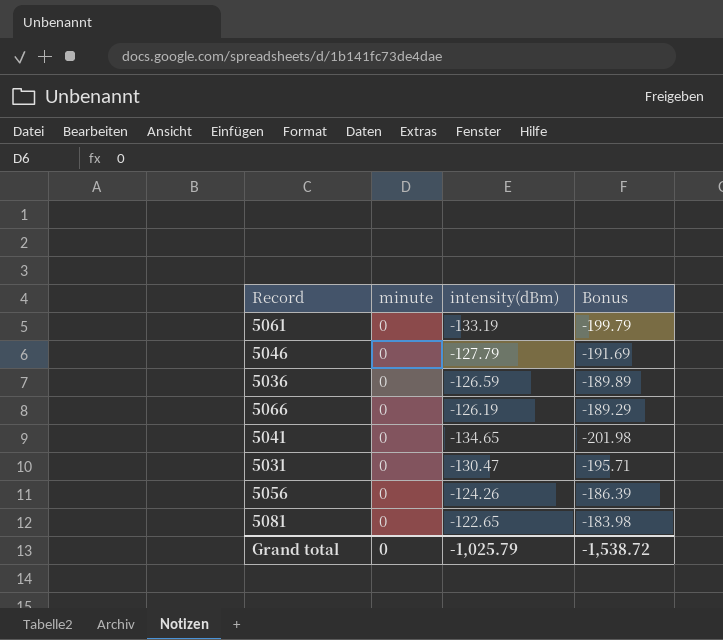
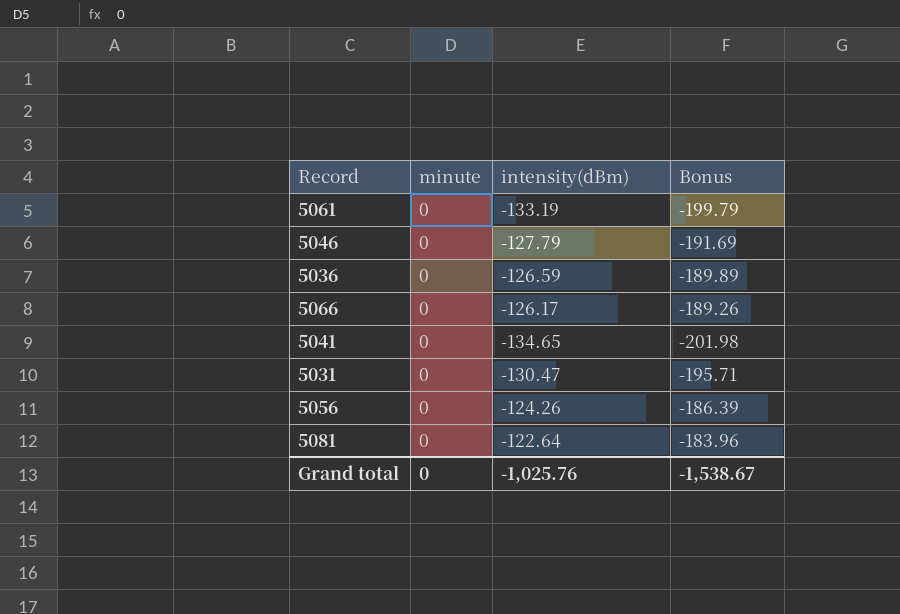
5066 | intensity(dBm): -126.19 -> -126.17
5066 | Bonus: -189.29 -> -189.26
5081 | intensity(dBm): -122.65 -> -122.64
5081 | Bonus: -183.98 -> -183.96
Grand total | intensity(dBm): -1,025.79 -> -1,025.76
Grand total | Bonus: -1,538.72 -> -1,538.67

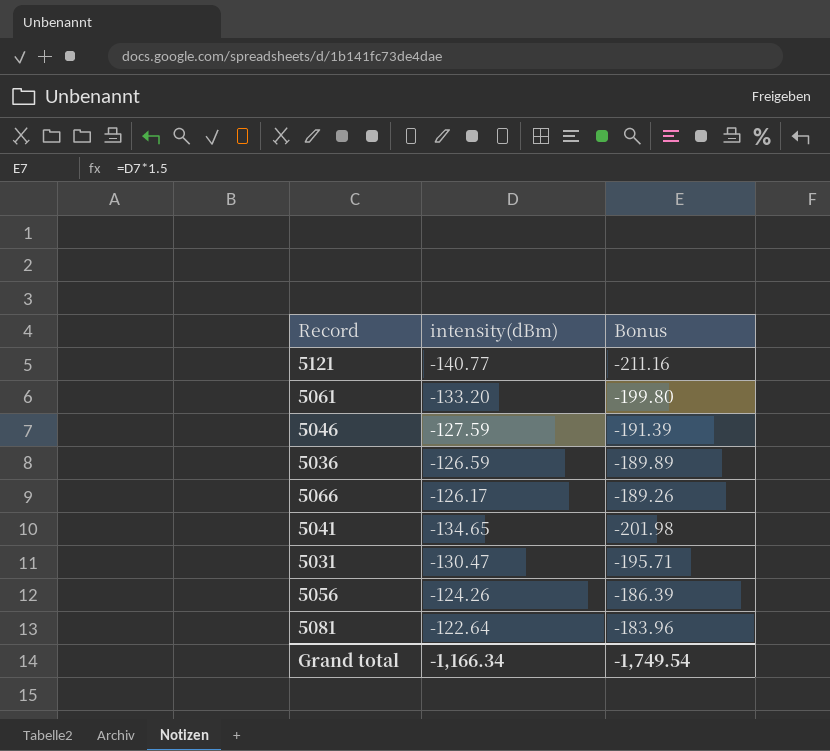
column minute | position: 2 -> none
row 5121: none -> -140.77 | -211.16
5061 | intensity(dBm): -133.19 -> -133.20
5061 | Bonus: -199.79 -> -199.80
5046 | intensity(dBm): -127.79 -> -127.59
5046 | Bonus: -191.69 -> -191.39
Grand total | intensity(dBm): -1,025.76 -> -1,166.34
Grand total | Bonus: -1,538.67 -> -1,749.54

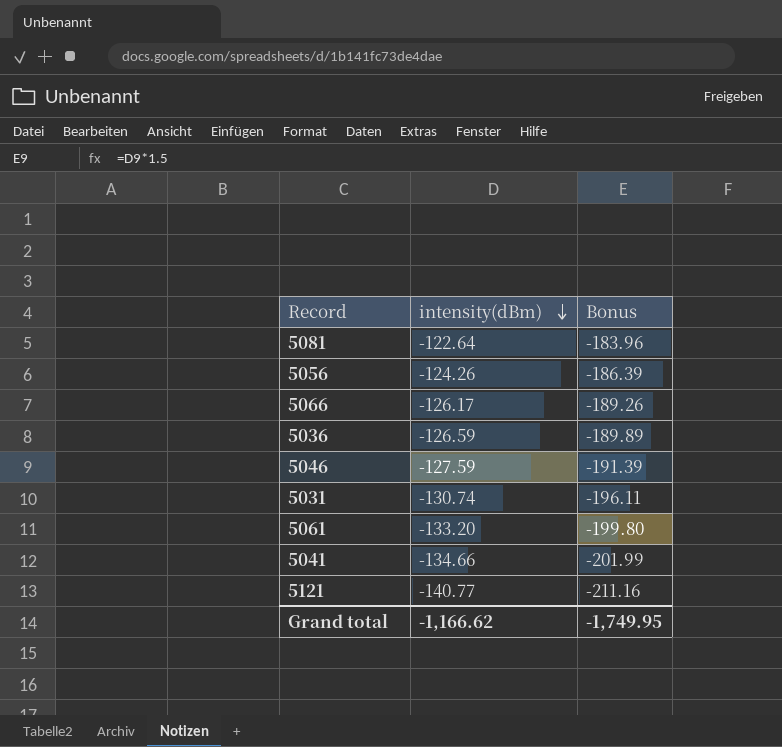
row order: none -> intensity(dBm) descending
5031 | intensity(dBm): -130.47 -> -130.74
5031 | Bonus: -195.71 -> -196.11
5041 | intensity(dBm): -134.65 -> -134.66
5041 | Bonus: -201.98 -> -201.99
Grand total | intensity(dBm): -1,166.34 -> -1,166.62
Grand total | Bonus: -1,749.54 -> -1,749.95

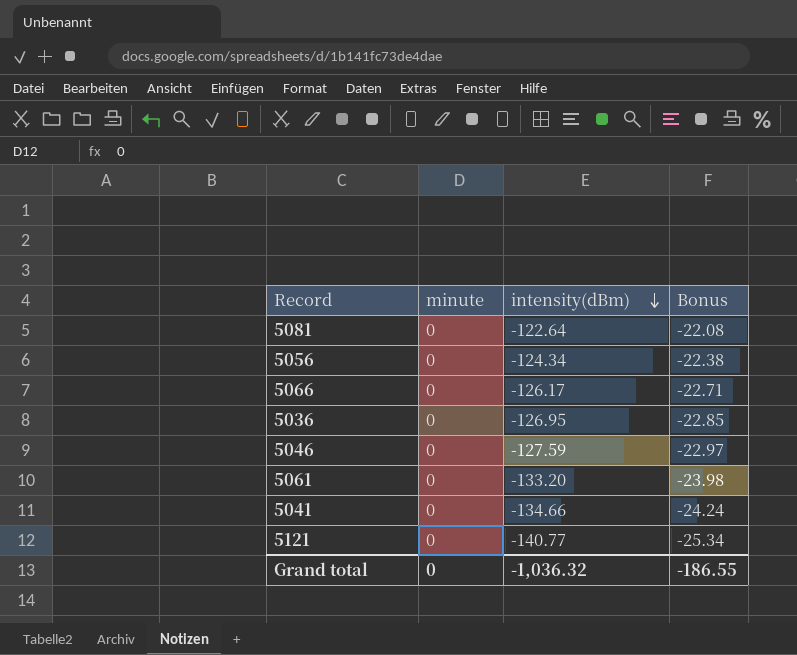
column minute | position: none -> 2
column Bonus | formula: [intensity(dBm)] * 1.5 -> [intensity(dBm)] * 0.18
row 5031: -130.74 | -196.11 -> none
5056 | intensity(dBm): -124.26 -> -124.34
5036 | intensity(dBm): -126.59 -> -126.95
Grand total | intensity(dBm): -1,166.62 -> -1,036.32
Grand total | Bonus: -1,749.95 -> -186.55

